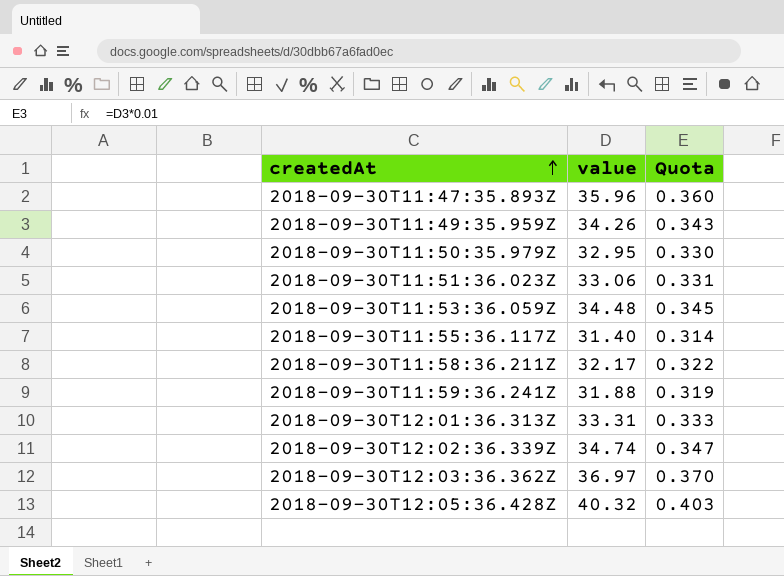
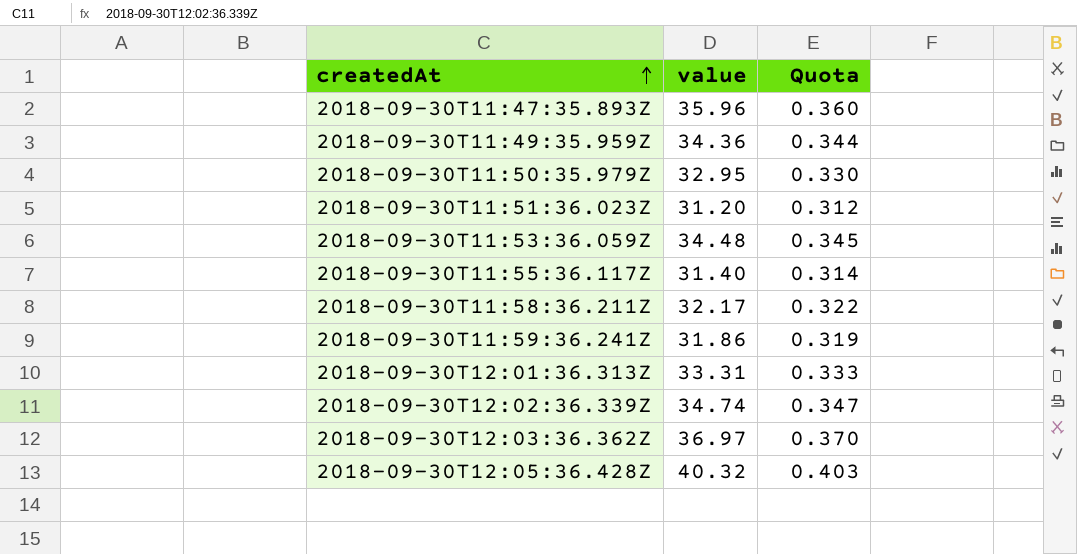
2018-09-30T11:49:35.959Z | value: 34.26 -> 34.36
2018-09-30T11:49:35.959Z | Quota: 0.343 -> 0.344
2018-09-30T11:51:36.023Z | value: 33.06 -> 31.20
2018-09-30T11:51:36.023Z | Quota: 0.331 -> 0.312
2018-09-30T11:59:36.241Z | value: 31.88 -> 31.86

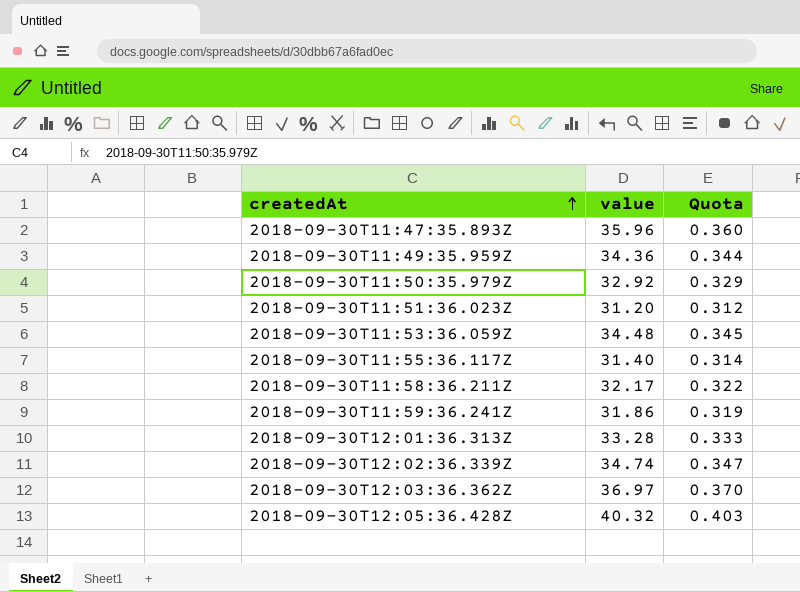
2018-09-30T11:50:35.979Z | value: 32.95 -> 32.92
2018-09-30T11:50:35.979Z | Quota: 0.330 -> 0.329
2018-09-30T12:01:36.313Z | value: 33.31 -> 33.28

